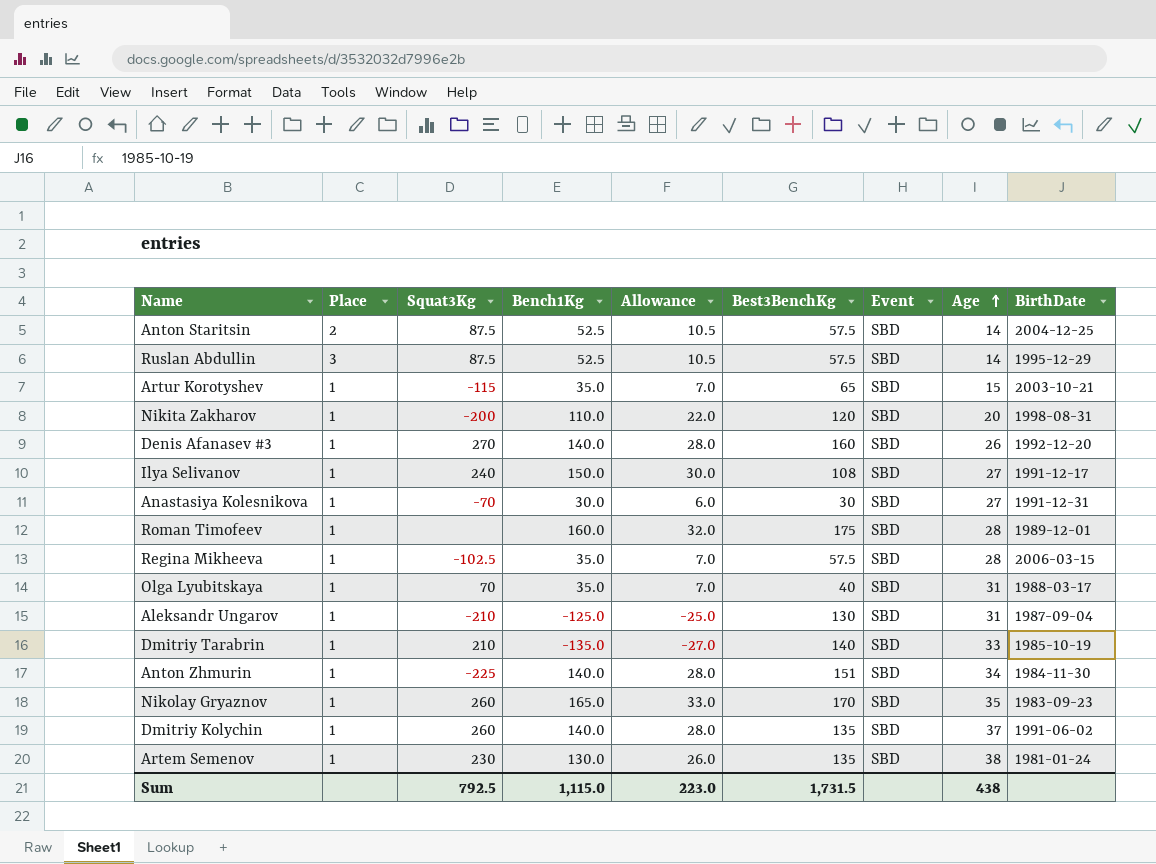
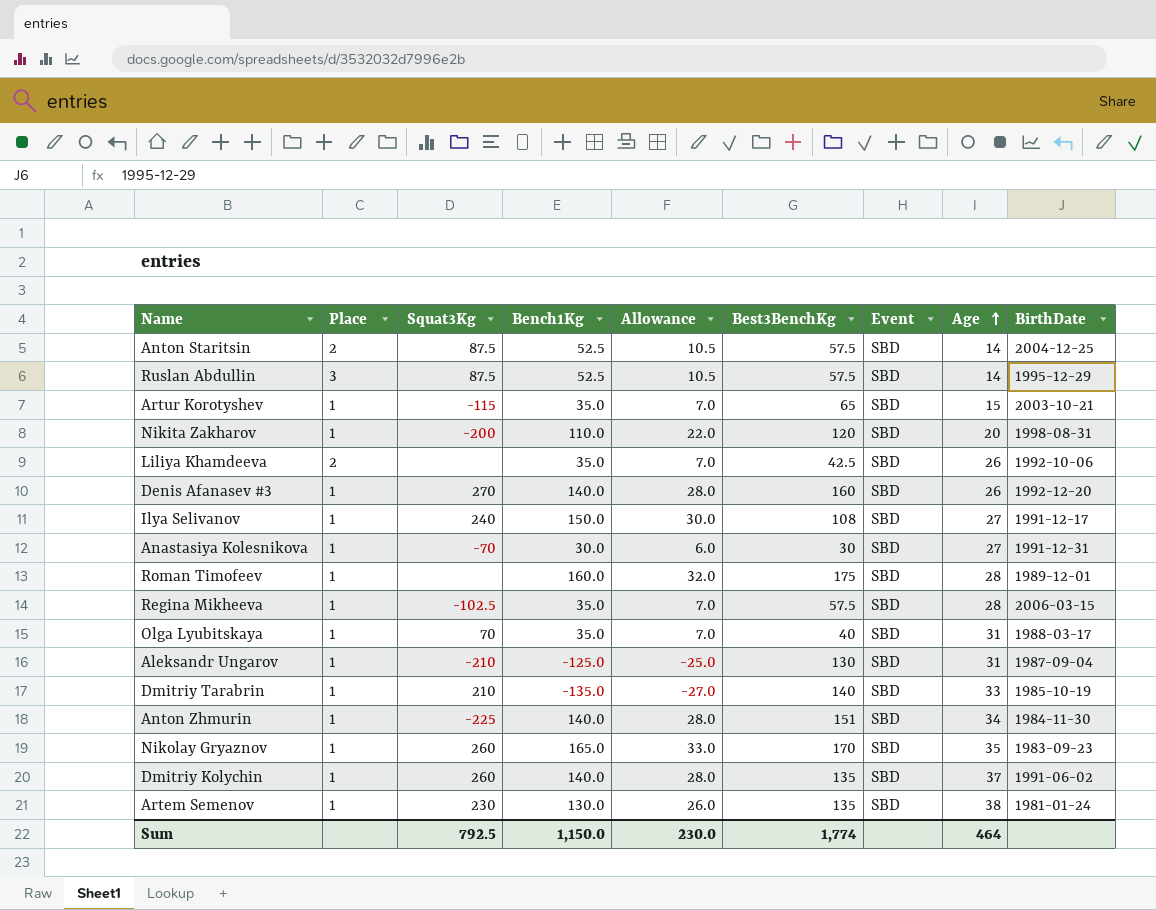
row Liliya Khamdeeva: none -> 2 | none | 35.0 | 7.0 | 42.5 | SBD | 26 | 1992-10-06
Sum | Bench1Kg: 1,115.0 -> 1,150.0
Sum | Allowance: 223.0 -> 230.0
Sum | Best3BenchKg: 1,731.5 -> 1,774
Sum | Age: 438 -> 464

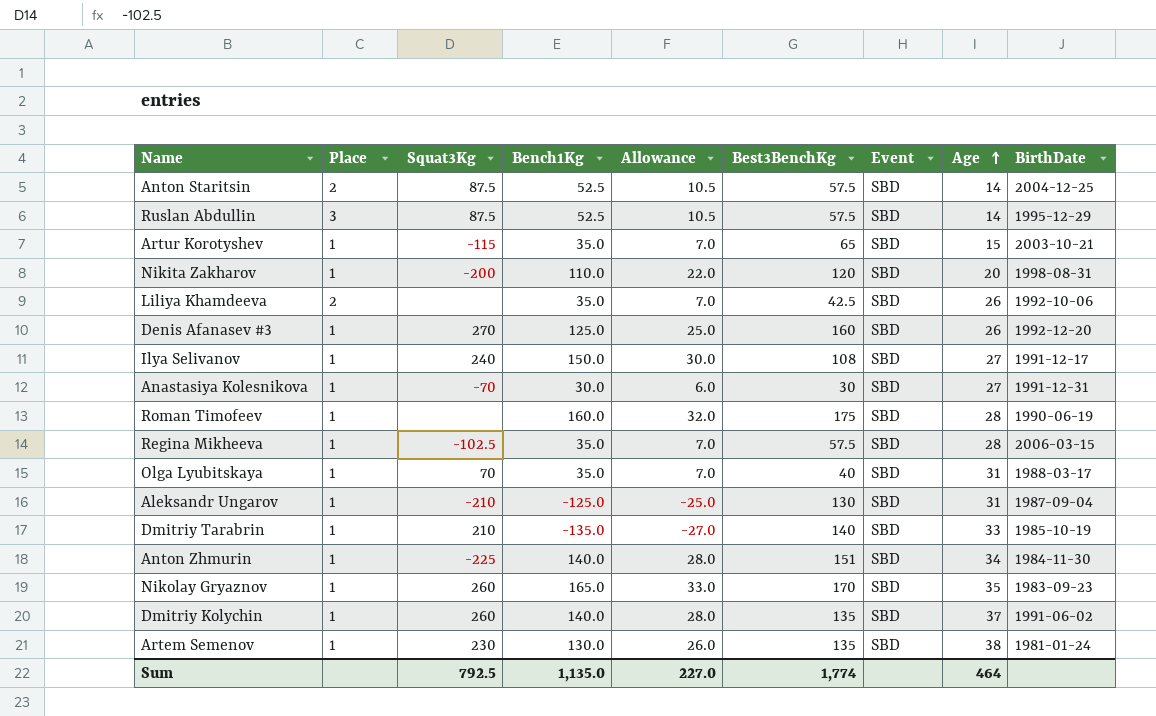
Denis Afanasev #3 | Bench1Kg: 140.0 -> 125.0
Denis Afanasev #3 | Allowance: 28.0 -> 25.0
Roman Timofeev | BirthDate: 1989-12-01 -> 1990-06-19
Sum | Bench1Kg: 1,150.0 -> 1,135.0
Sum | Allowance: 230.0 -> 227.0

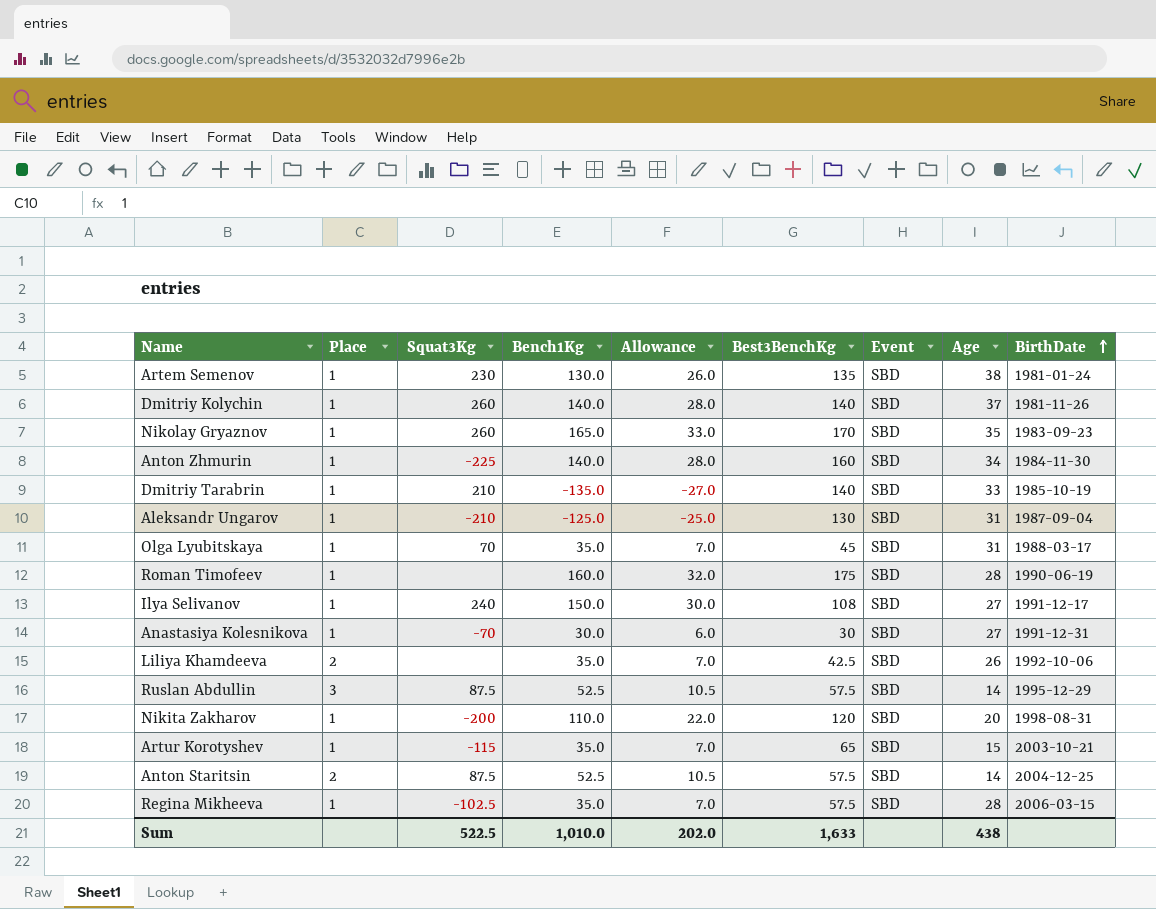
row order: Age ascending -> BirthDate ascending
row Denis Afanasev #3: 1 | 270 | 125.0 | 25.0 | 160 | SBD | 26 | 1992-12-20 -> none
Dmitriy Kolychin | Best3BenchKg: 135 -> 140
Dmitriy Kolychin | BirthDate: 1991-06-02 -> 1981-11-26
Anton Zhmurin | Best3BenchKg: 151 -> 160
Olga Lyubitskaya | Best3BenchKg: 40 -> 45
Sum | Squat3Kg: 792.5 -> 522.5
Sum | Bench1Kg: 1,135.0 -> 1,010.0
Sum | Allowance: 227.0 -> 202.0
Sum | Best3BenchKg: 1,774 -> 1,633
Sum | Age: 464 -> 438

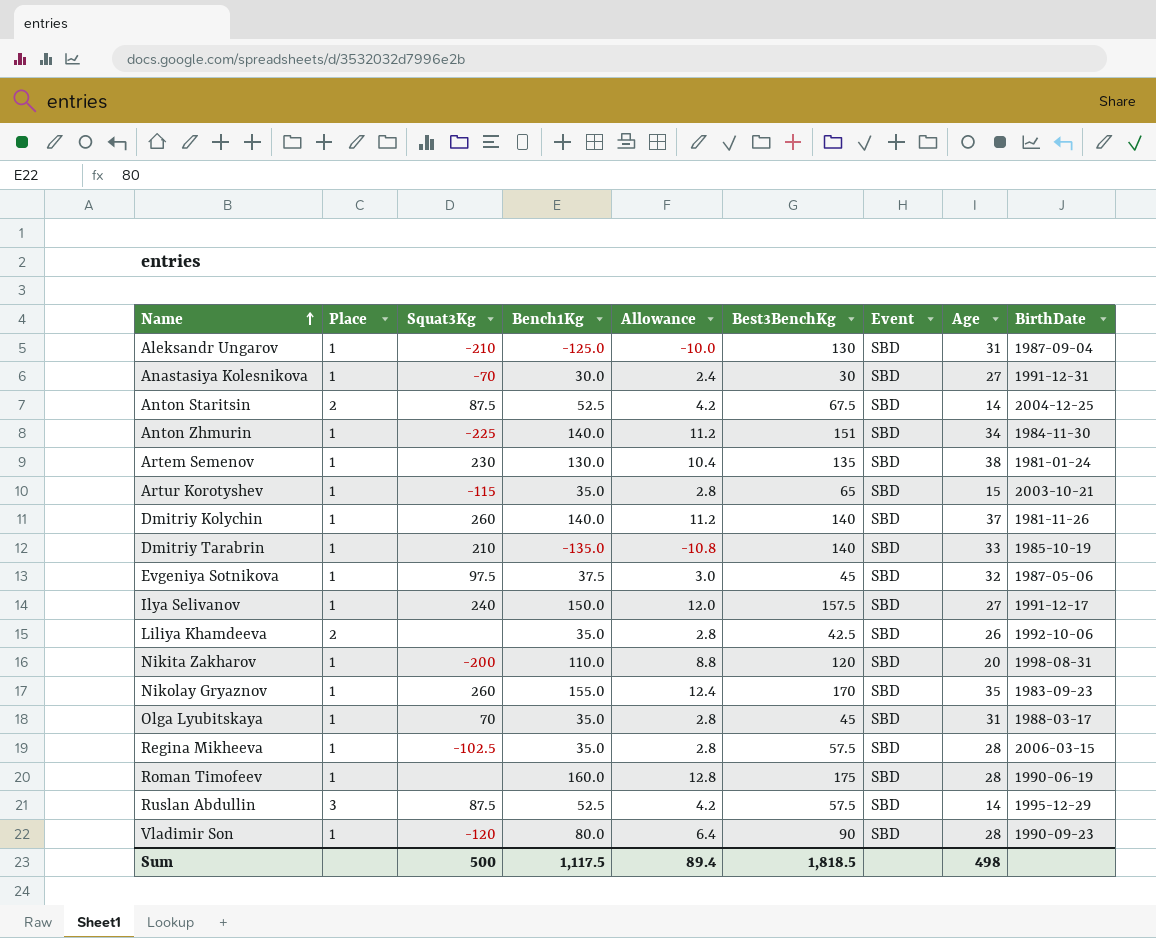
row order: BirthDate ascending -> Name ascending
column Allowance | formula: [Bench1Kg] * 0.2 -> [Bench1Kg] * 0.08
Anton Staritsin | Best3BenchKg: 57.5 -> 67.5
Anton Zhmurin | Best3BenchKg: 160 -> 151
row Evgeniya Sotnikova: none -> 1 | 97.5 | 37.5 | 3.0 | 45 | SBD | 32 | 1987-05-06
Ilya Selivanov | Best3BenchKg: 108 -> 157.5
Nikolay Gryaznov | Bench1Kg: 165.0 -> 155.0
row Vladimir Son: none -> 1 | -120 | 80.0 | 6.4 | 90 | SBD | 28 | 1990-09-23
Sum | Squat3Kg: 522.5 -> 500
Sum | Bench1Kg: 1,010.0 -> 1,117.5
Sum | Allowance: 202.0 -> 89.4
Sum | Best3BenchKg: 1,633 -> 1,818.5
Sum | Age: 438 -> 498

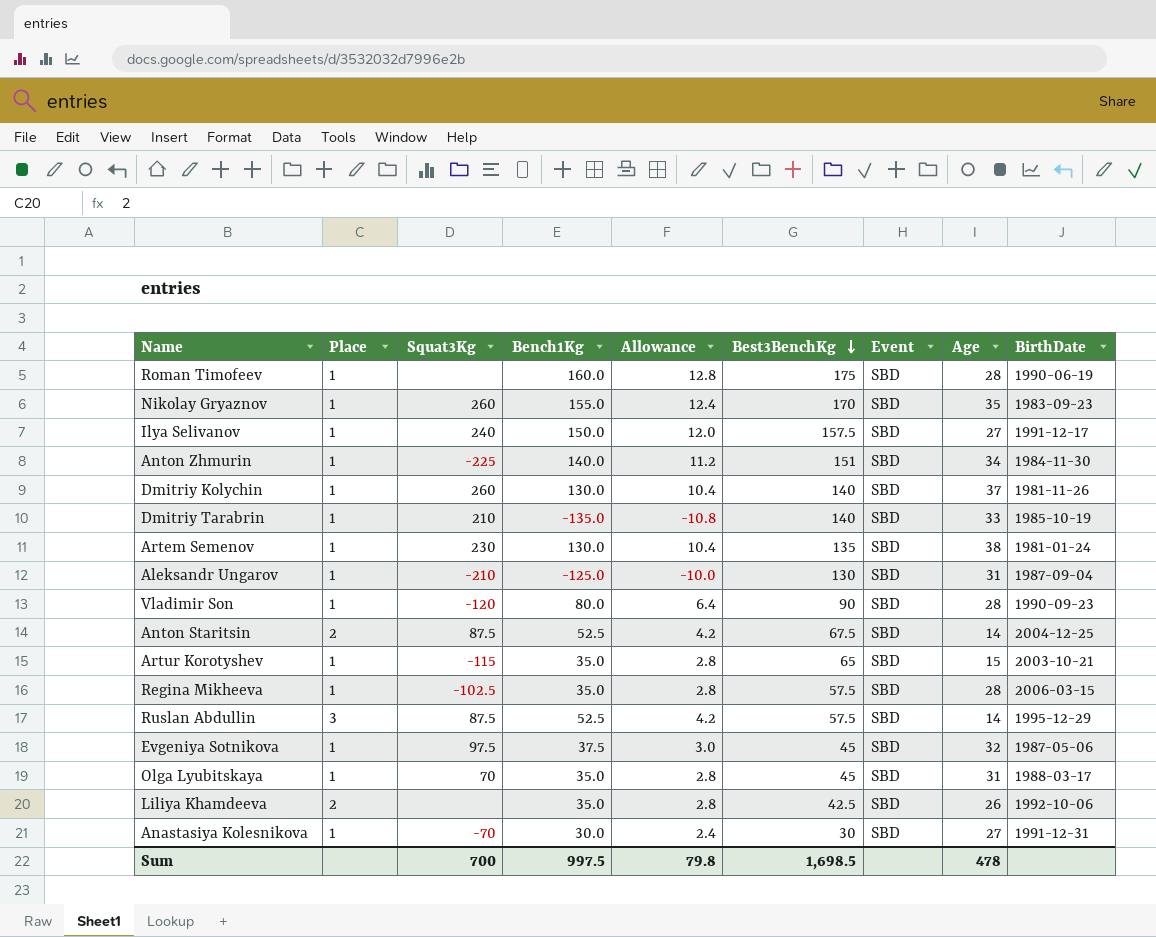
row order: Name ascending -> Best3BenchKg descending
row Nikita Zakharov: 1 | -200 | 110.0 | 8.8 | 120 | SBD | 20 | 1998-08-31 -> none
Dmitriy Kolychin | Bench1Kg: 140.0 -> 130.0
Dmitriy Kolychin | Allowance: 11.2 -> 10.4
Sum | Squat3Kg: 500 -> 700
Sum | Bench1Kg: 1,117.5 -> 997.5
Sum | Allowance: 89.4 -> 79.8
Sum | Best3BenchKg: 1,818.5 -> 1,698.5
Sum | Age: 498 -> 478

